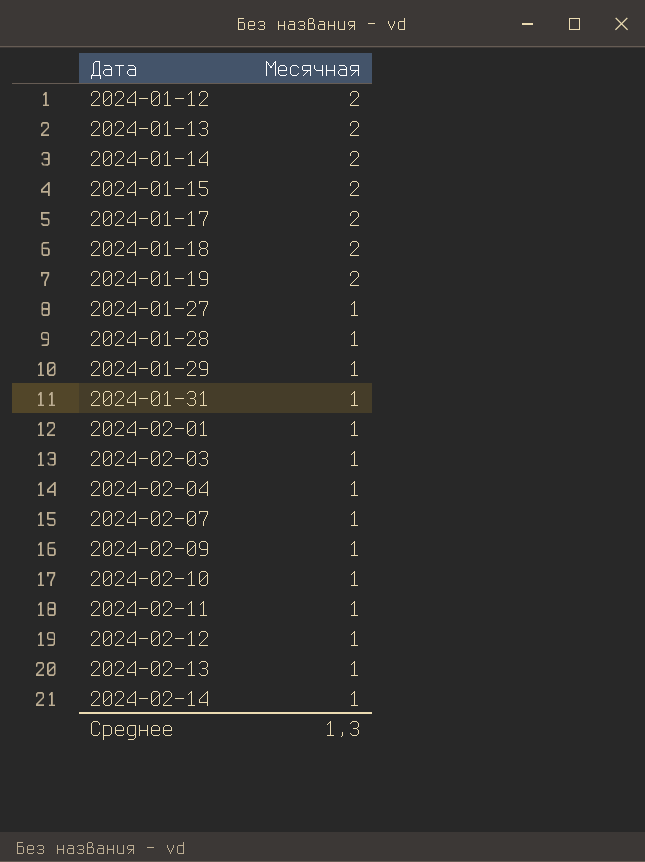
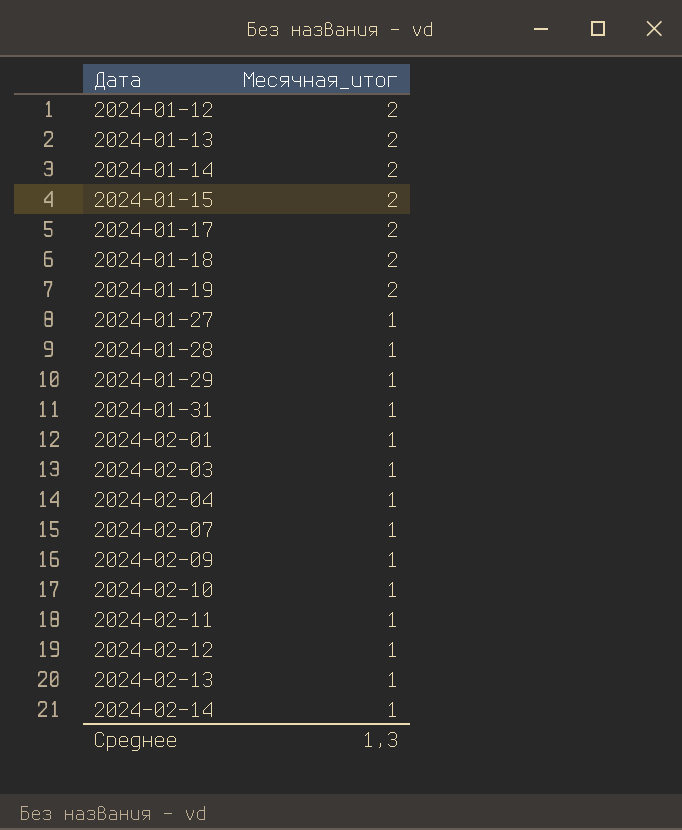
column name: Месячная -> Месячная_итог

